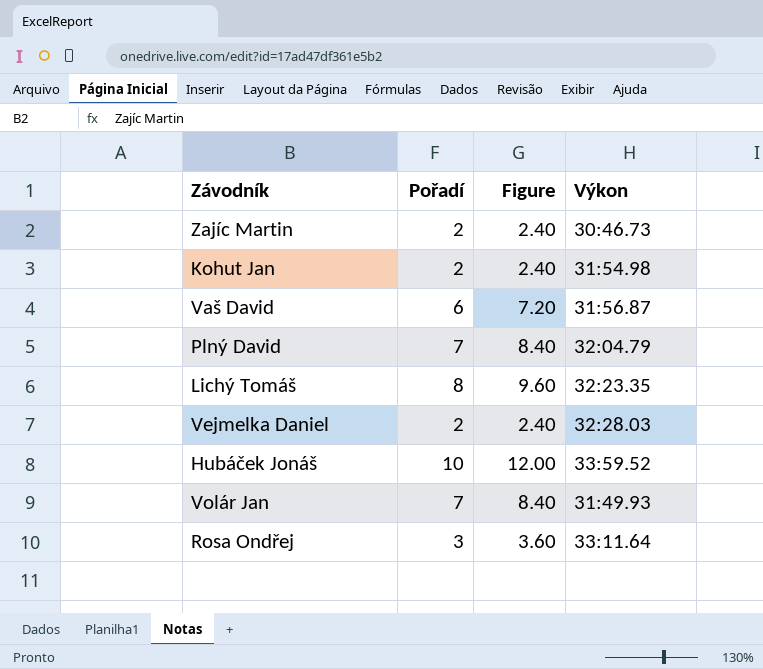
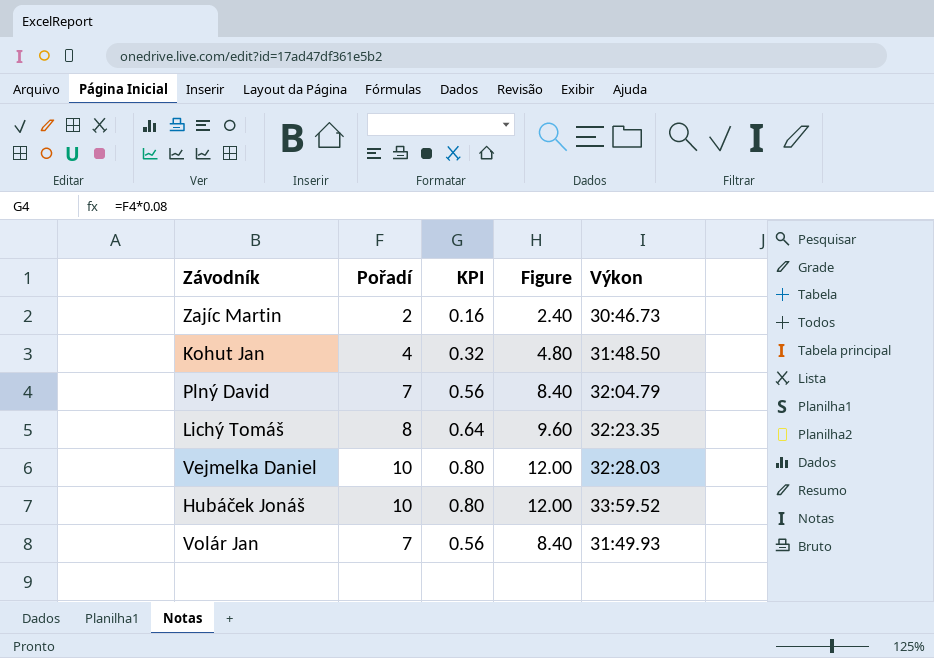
column KPI | formula: none -> [Pořadí] * 0.08
row Vaš David: 6 | 7.20 | 31:56.87 -> none
row Rosa Ondřej: 3 | 3.60 | 33:11.64 -> none
Kohut Jan | Pořadí: 2 -> 4
Kohut Jan | Figure: 2.40 -> 4.80
Kohut Jan | Výkon: 31:54.98 -> 31:48.50
Vejmelka Daniel | Pořadí: 2 -> 10
Vejmelka Daniel | Figure: 2.40 -> 12.00

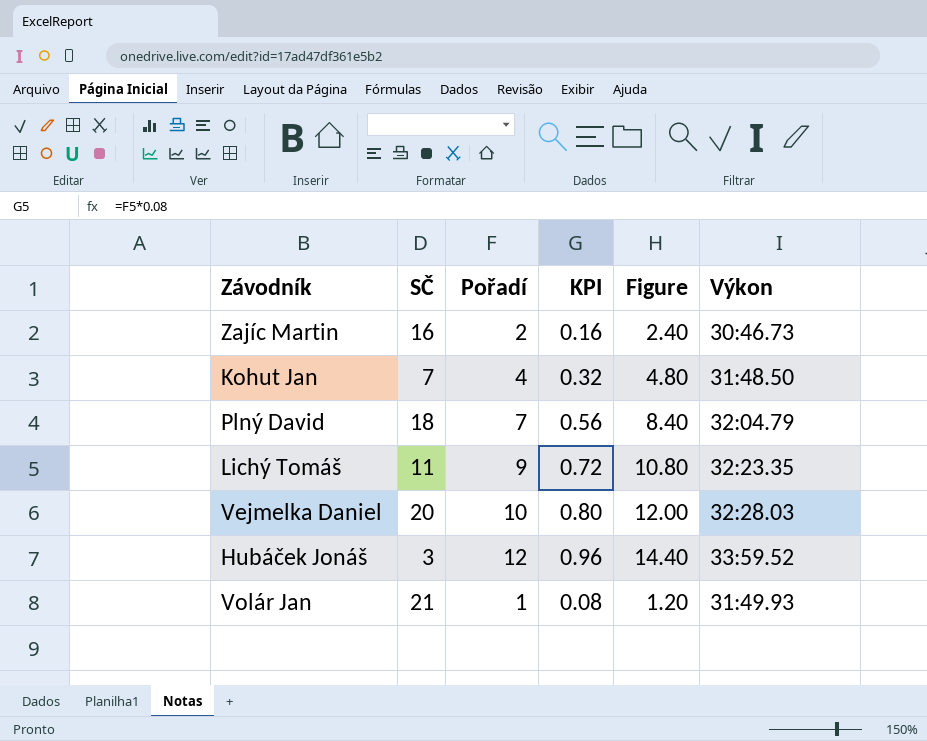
column SČ | position: none -> 2
Lichý Tomáš | Pořadí: 8 -> 9
Lichý Tomáš | KPI: 0.64 -> 0.72
Lichý Tomáš | Figure: 9.60 -> 10.80
Hubáček Jonáš | Pořadí: 10 -> 12
Hubáček Jonáš | KPI: 0.80 -> 0.96
Hubáček Jonáš | Figure: 12.00 -> 14.40
Volár Jan | Pořadí: 7 -> 1
Volár Jan | KPI: 0.56 -> 0.08
Volár Jan | Figure: 8.40 -> 1.20

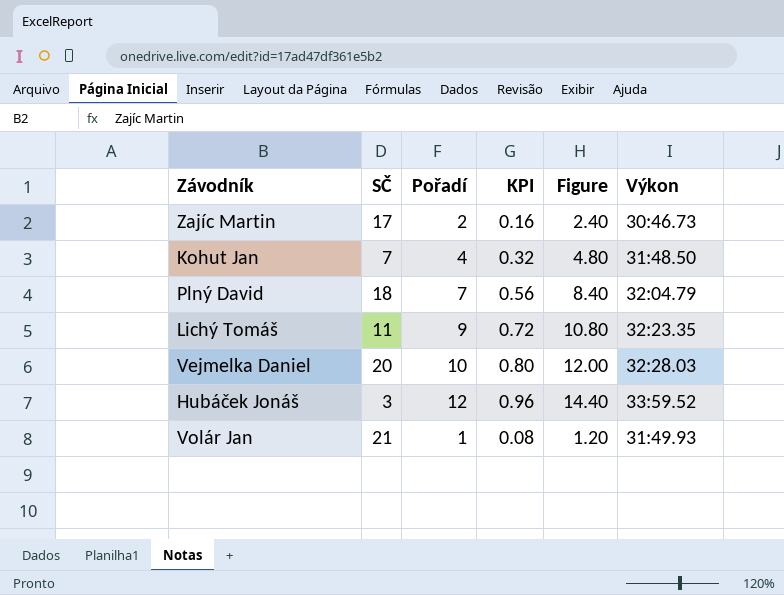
Zajíc Martin | SČ: 16 -> 17

